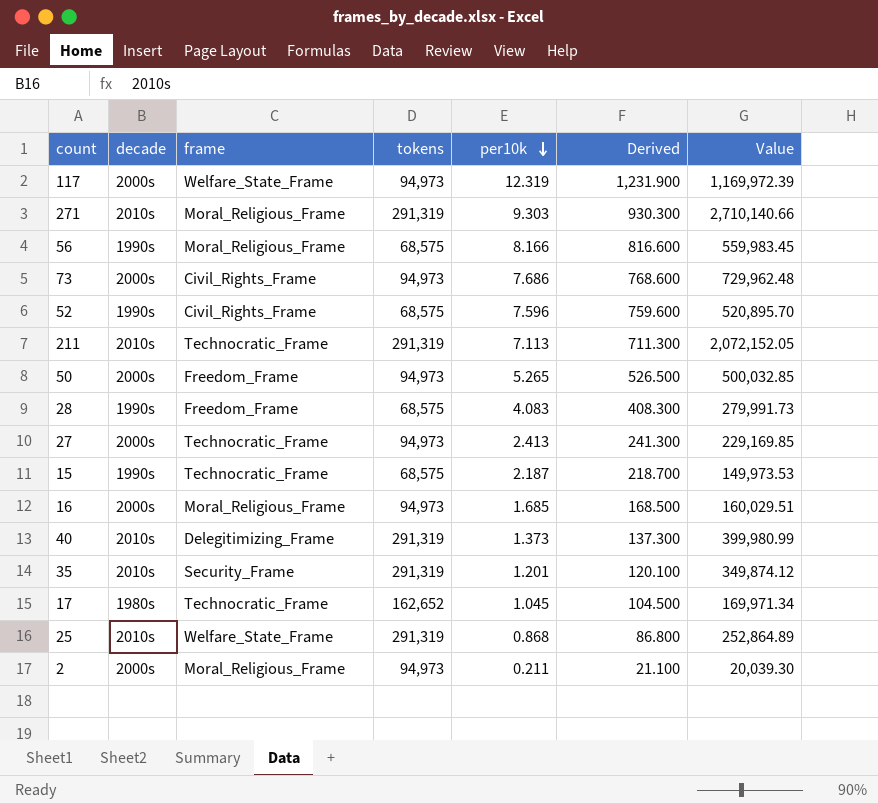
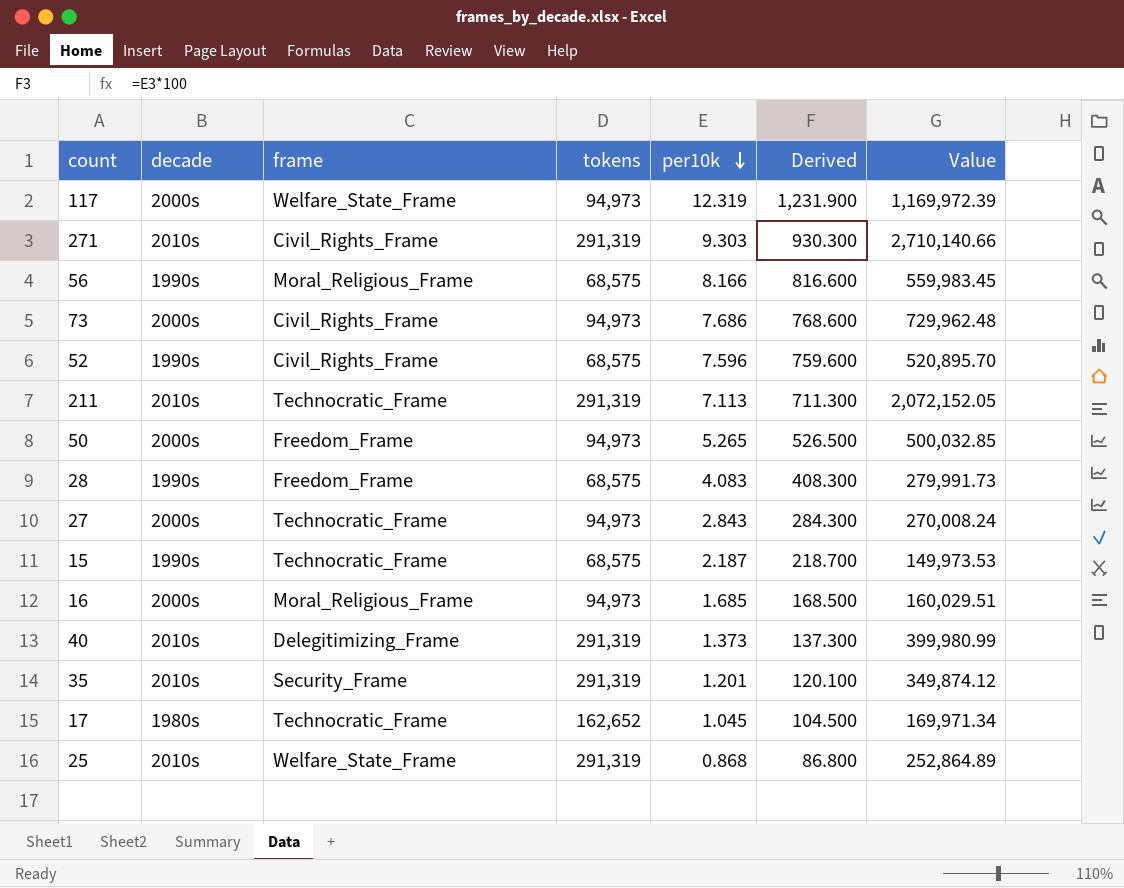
row 2: 2000s | Moral_Religious_Frame | 94,973 | 0.211 | 21.100 | 20,039.30 -> none
271 | frame: Moral_Religious_Frame -> Civil_Rights_Frame
27 | per10k: 2.413 -> 2.843
27 | Derived: 241.300 -> 284.300
27 | Value: 229,169.85 -> 270,008.24

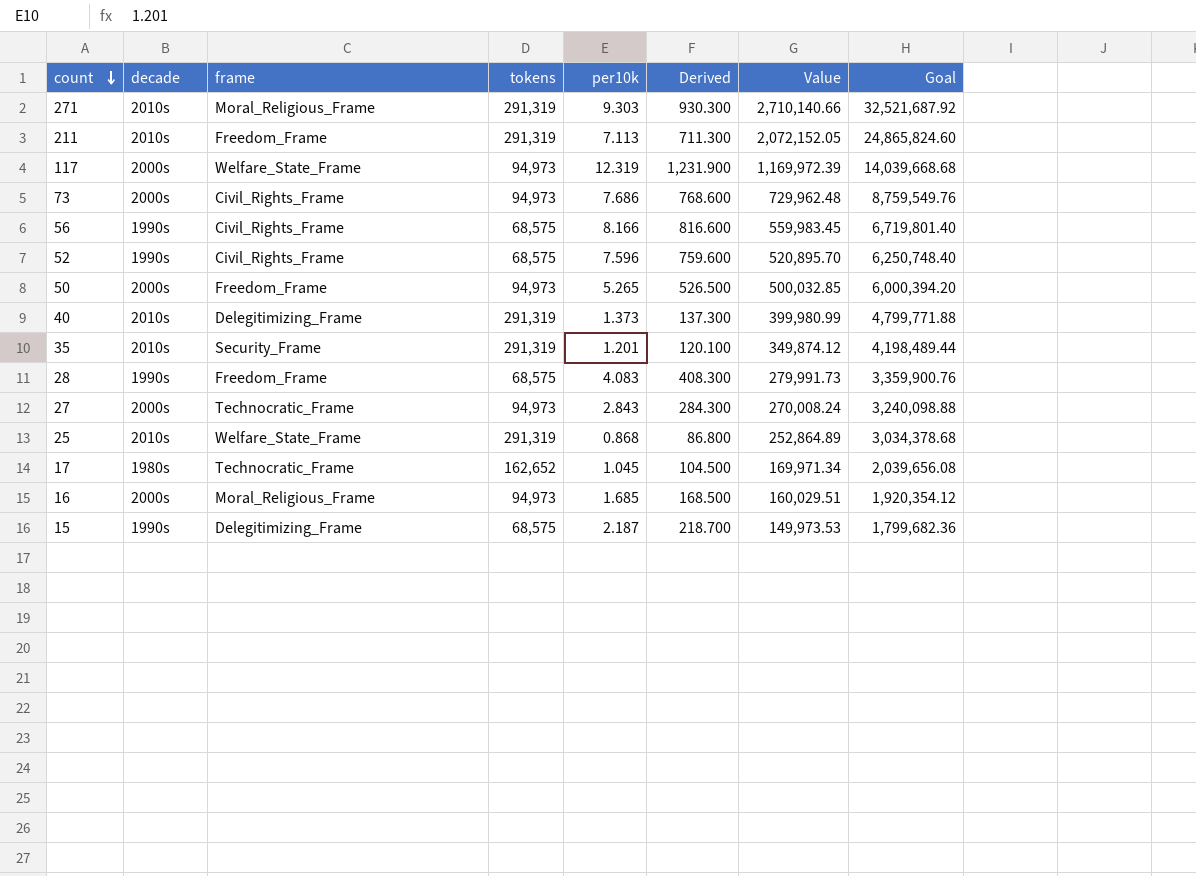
row order: per10k descending -> count descending
column Goal | formula: none -> [Value] * 12
271 | frame: Civil_Rights_Frame -> Moral_Religious_Frame
211 | frame: Technocratic_Frame -> Freedom_Frame
56 | frame: Moral_Religious_Frame -> Civil_Rights_Frame
15 | frame: Technocratic_Frame -> Delegitimizing_Frame

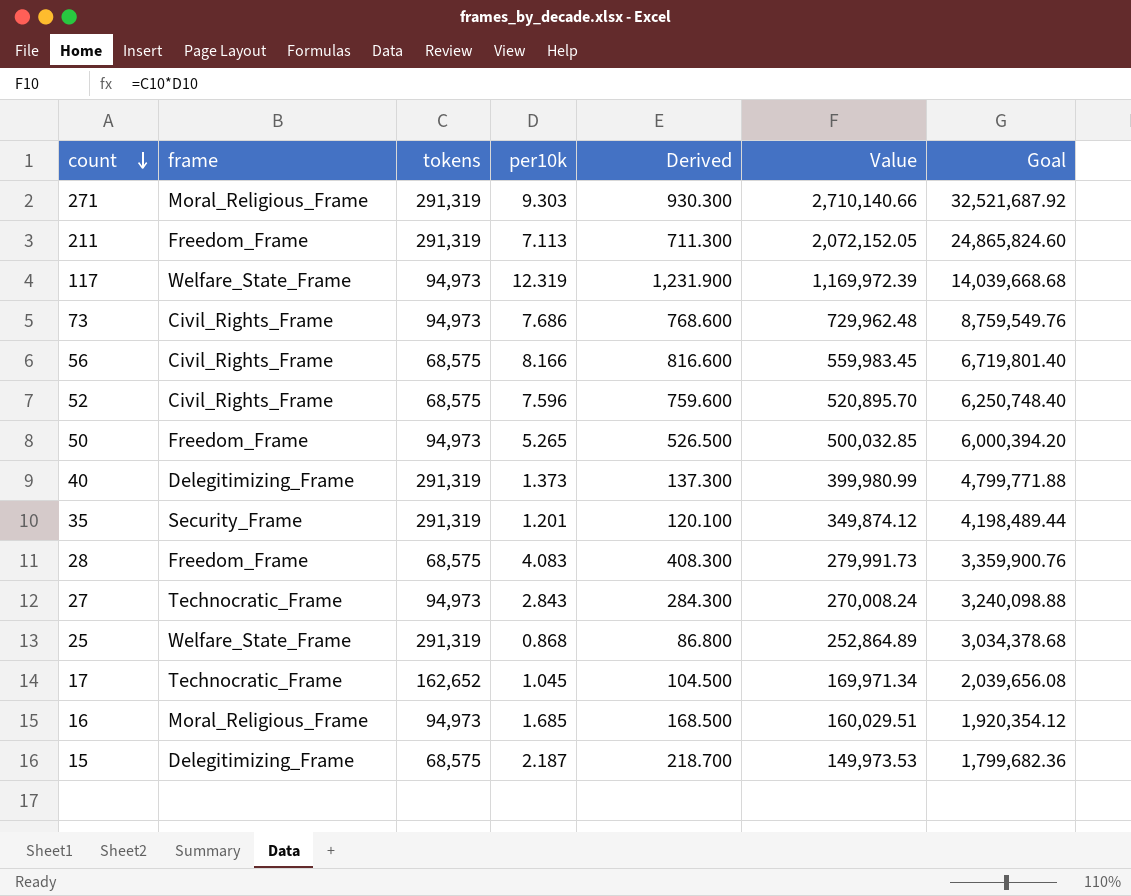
column decade | position: 2 -> none

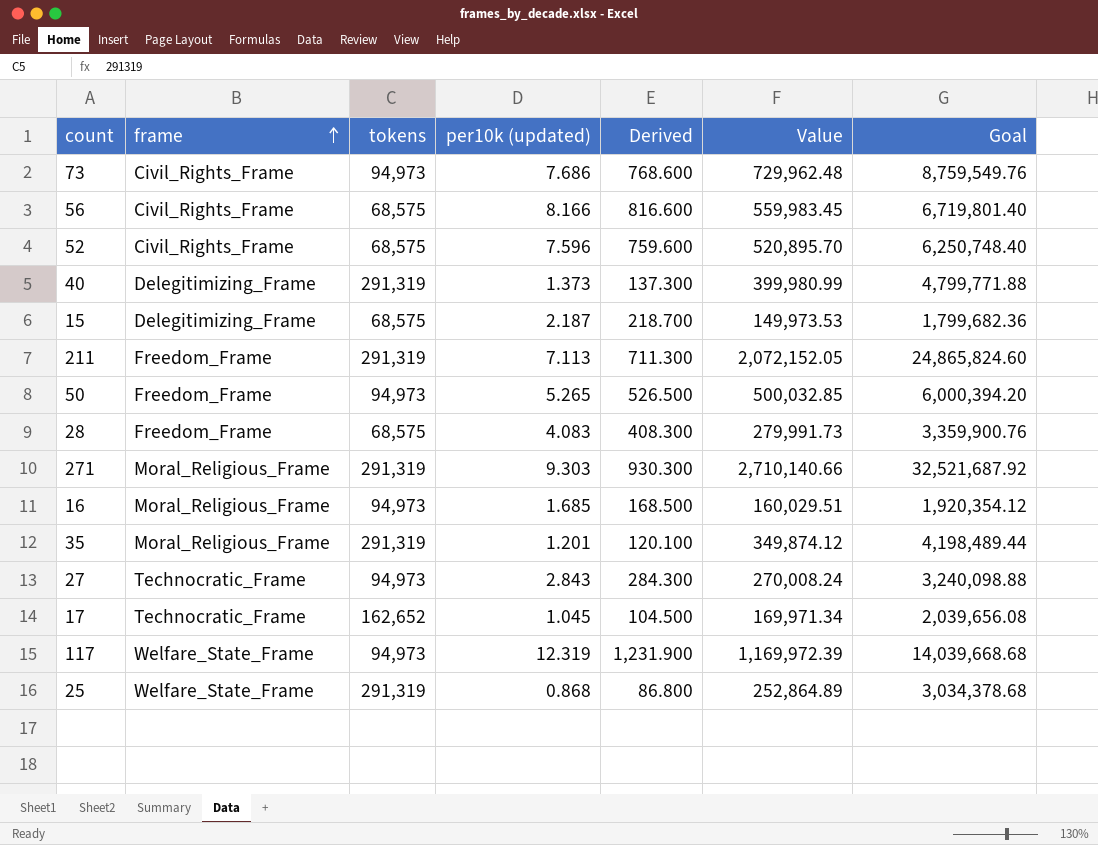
row order: count descending -> frame ascending
column name: per10k -> per10k (updated)
35 | frame: Security_Frame -> Moral_Religious_Frame

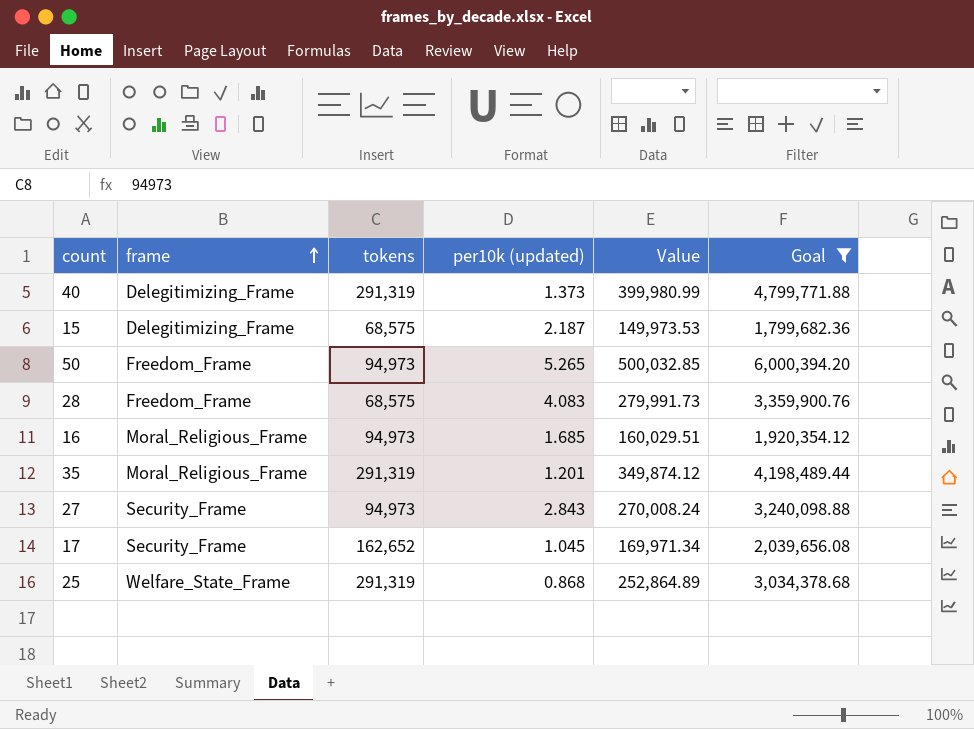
filter: none -> Goal <= 6,000,394.20
column Derived | formula: [per10k (updated)] * 100 -> none
27 | frame: Technocratic_Frame -> Security_Frame
17 | frame: Technocratic_Frame -> Security_Frame

